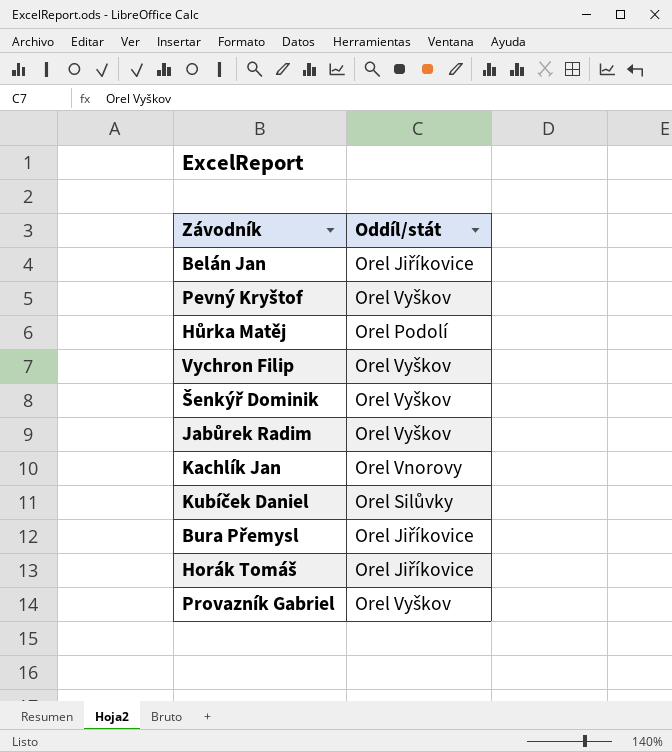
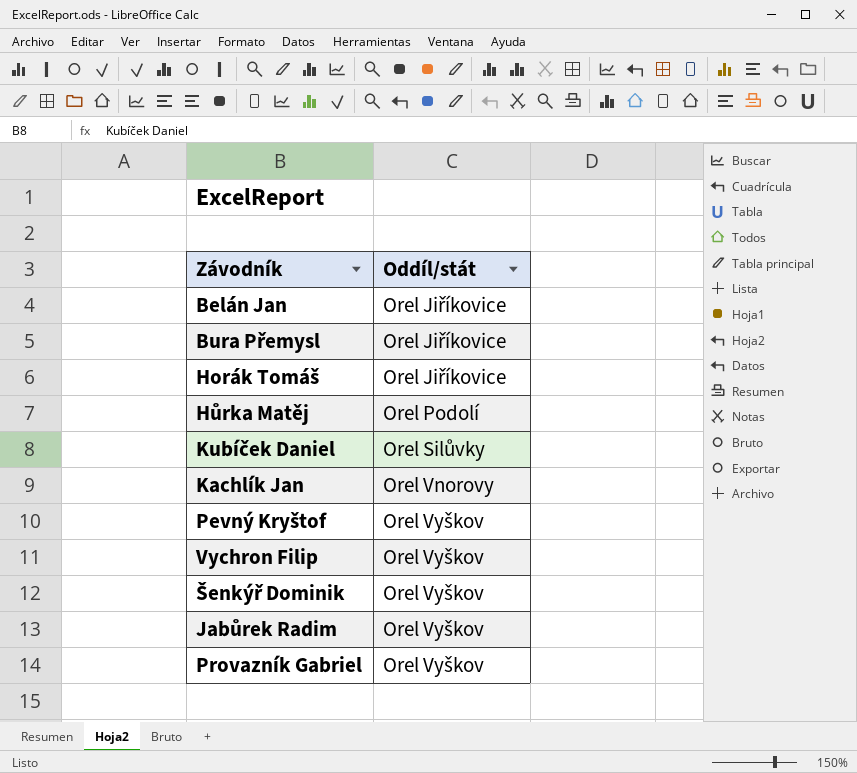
row order: none -> Oddíl/stát ascending

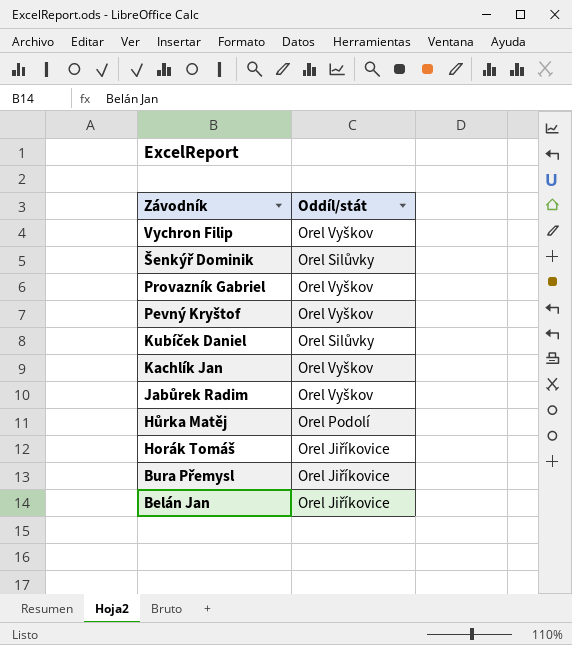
row order: Oddíl/stát ascending -> Závodník descending
Šenkýř Dominik | Oddíl/stát: Orel Vyškov -> Orel Silůvky
Kachlík Jan | Oddíl/stát: Orel Vnorovy -> Orel Vyškov

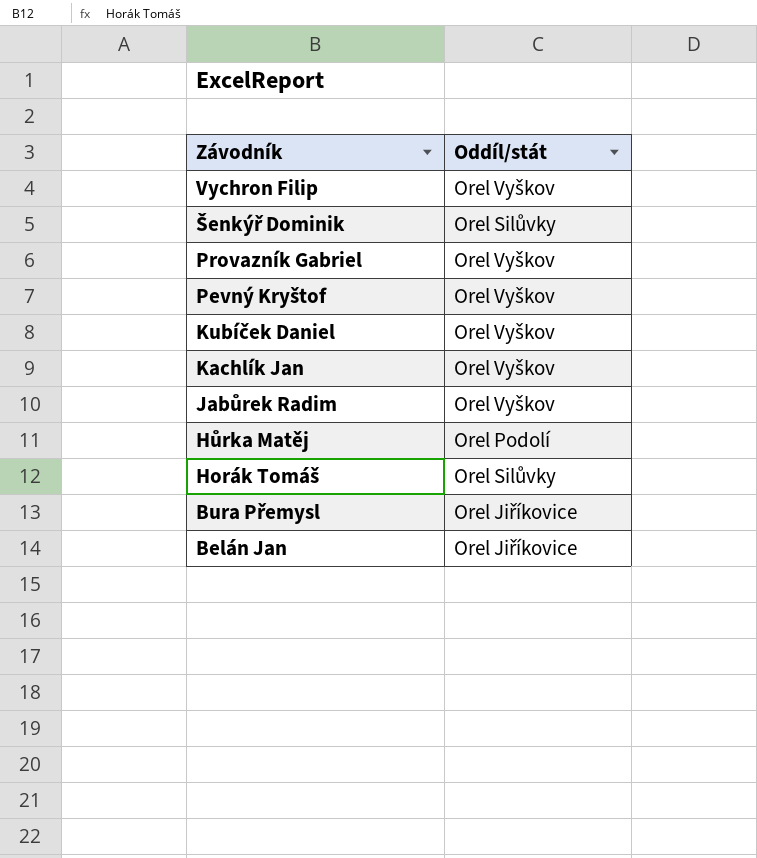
Kubíček Daniel | Oddíl/stát: Orel Silůvky -> Orel Vyškov
Horák Tomáš | Oddíl/stát: Orel Jiříkovice -> Orel Silůvky

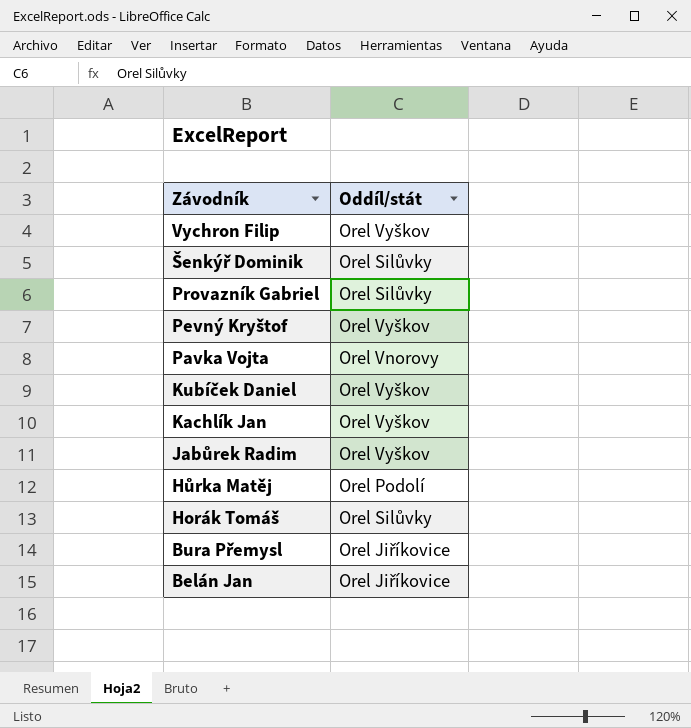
Provazník Gabriel | Oddíl/stát: Orel Vyškov -> Orel Silůvky
row Pavka Vojta: none -> Orel Vnorovy

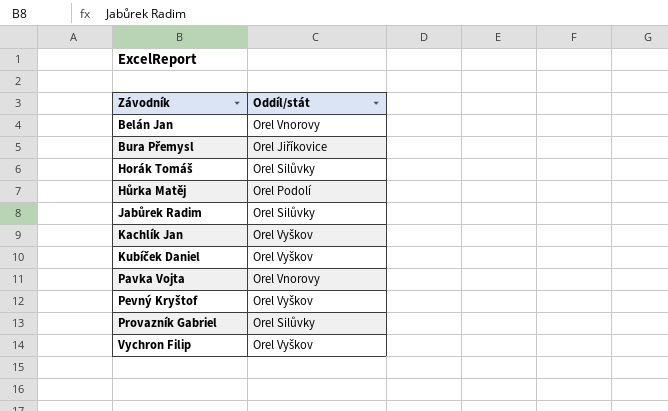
row order: Závodník descending -> Závodník ascending
row Šenkýř Dominik: Orel Silůvky -> none
Belán Jan | Oddíl/stát: Orel Jiříkovice -> Orel Vnorovy
Jabůrek Radim | Oddíl/stát: Orel Vyškov -> Orel Silůvky

